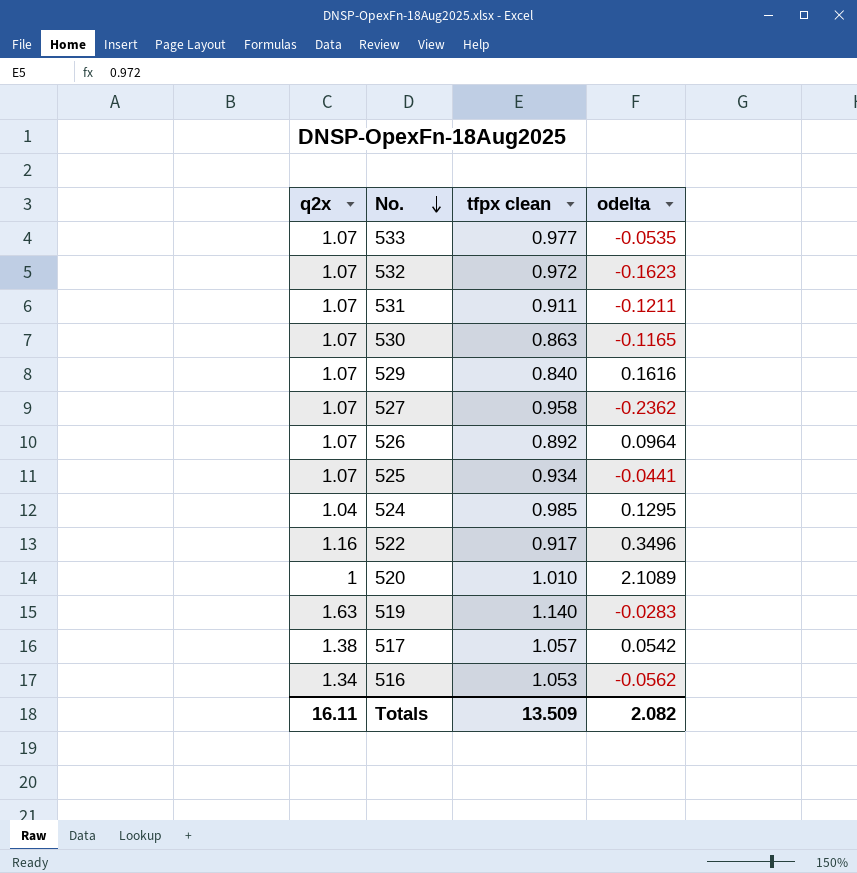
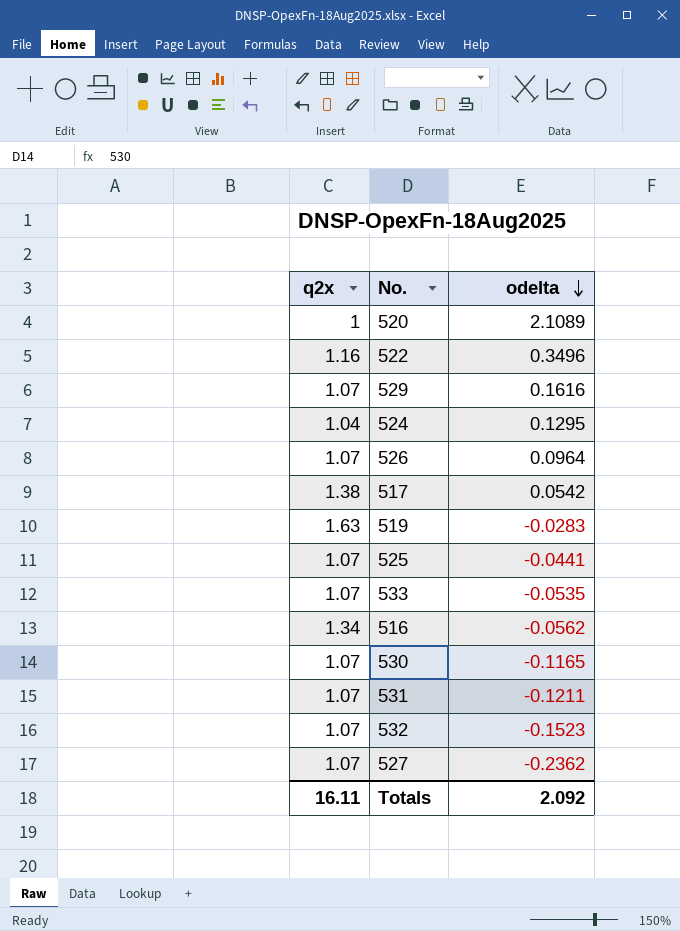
row order: No. descending -> odelta descending
column tfpx clean | position: 3 -> none
532 | odelta: -0.1623 -> -0.1523
Totals | odelta: 2.082 -> 2.092

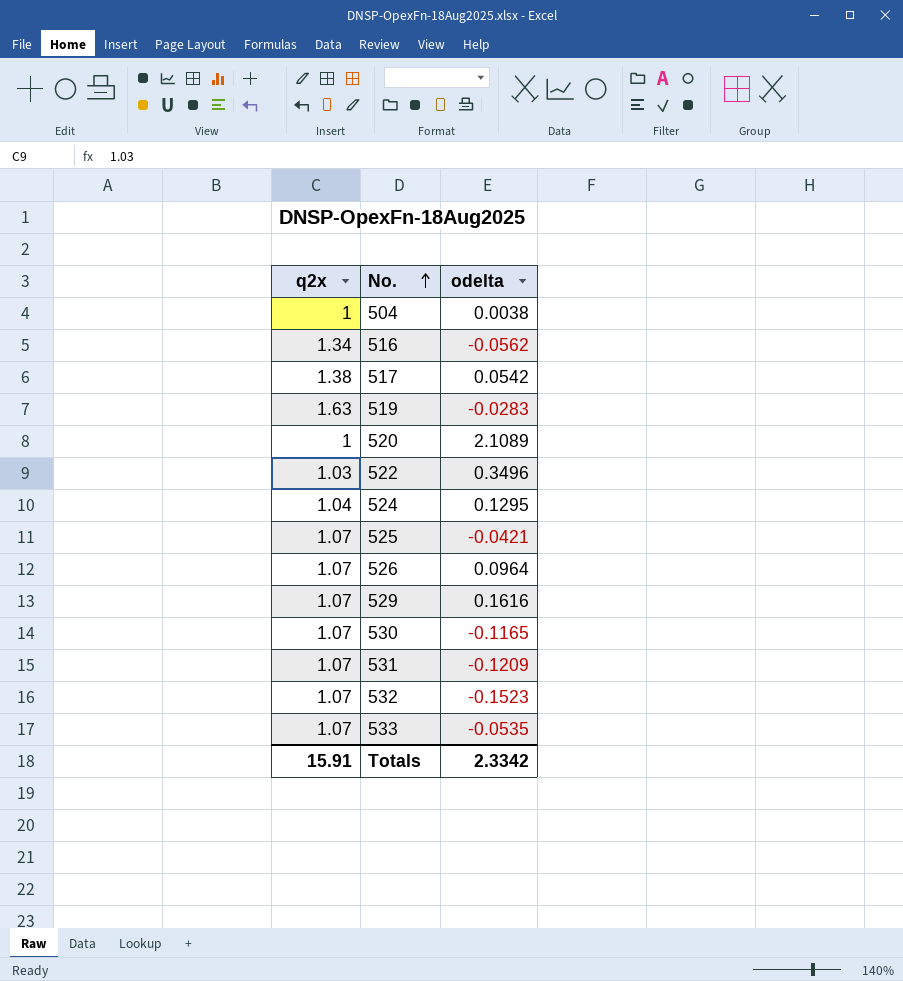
row order: odelta descending -> No. ascending
row 527: 1.07 | -0.2362 -> none
row 504: none -> 1 | 0.0038
522 | q2x: 1.16 -> 1.03
525 | odelta: -0.0441 -> -0.0421
531 | odelta: -0.1211 -> -0.1209
Totals | q2x: 16.11 -> 15.91
Totals | odelta: 2.092 -> 2.3342

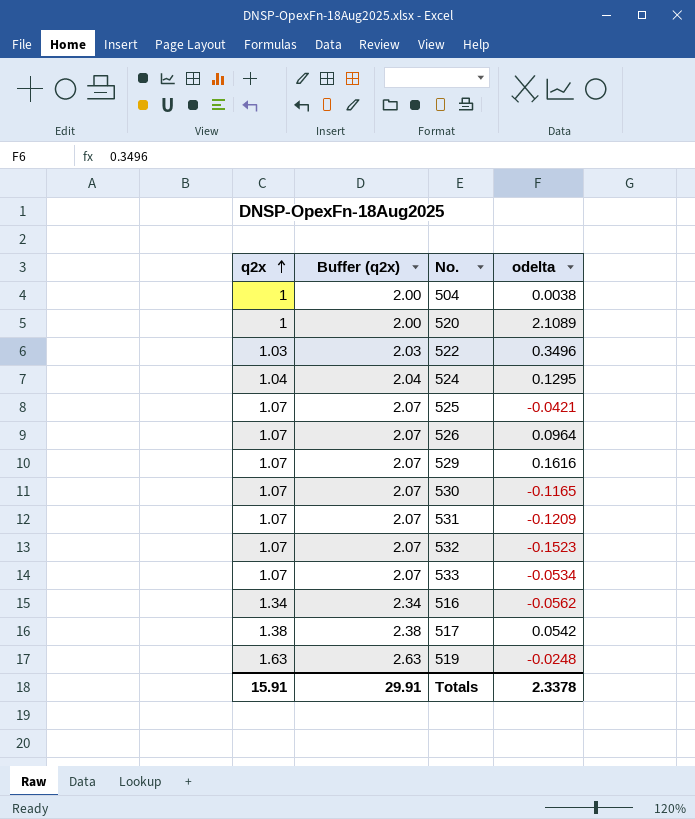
row order: No. ascending -> q2x ascending
column Buffer (q2x) | formula: none -> [q2x] + 1
533 | odelta: -0.0535 -> -0.0534
519 | odelta: -0.0283 -> -0.0248
Totals | odelta: 2.3342 -> 2.3378

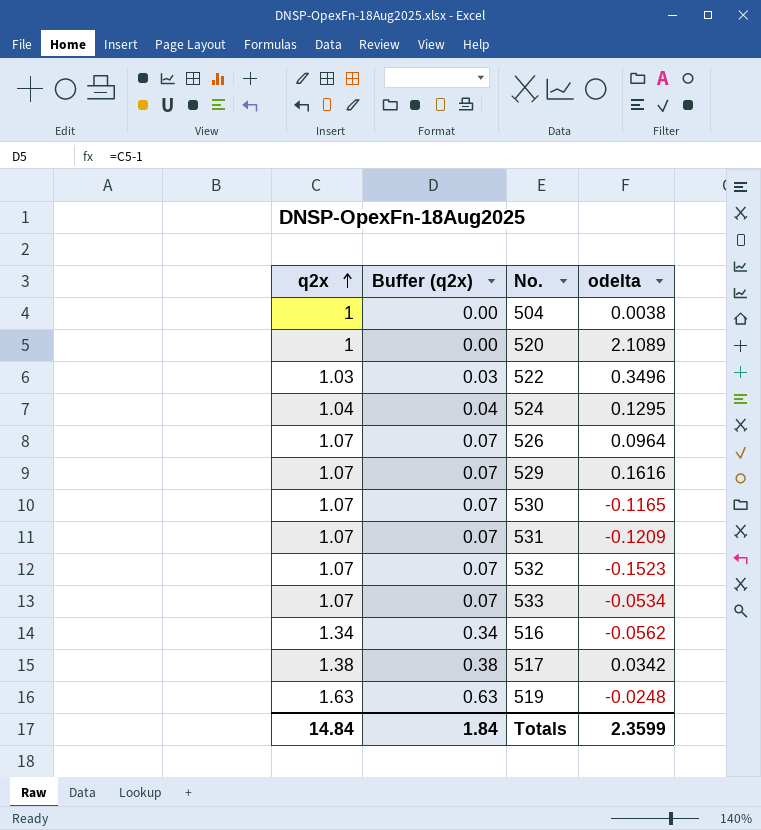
column Buffer (q2x) | formula: [q2x] + 1 -> [q2x] - 1
row 525: 1.07 | 2.07 | -0.0421 -> none
517 | odelta: 0.0542 -> 0.0342
Totals | q2x: 15.91 -> 14.84
Totals | Buffer (q2x): 29.91 -> 1.84
Totals | odelta: 2.3378 -> 2.3599

